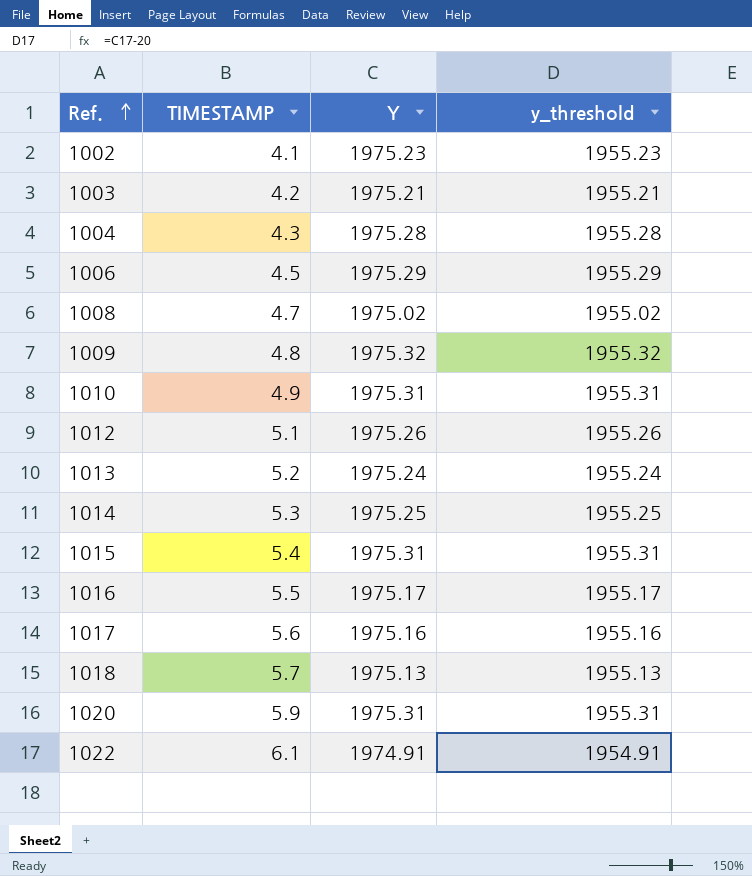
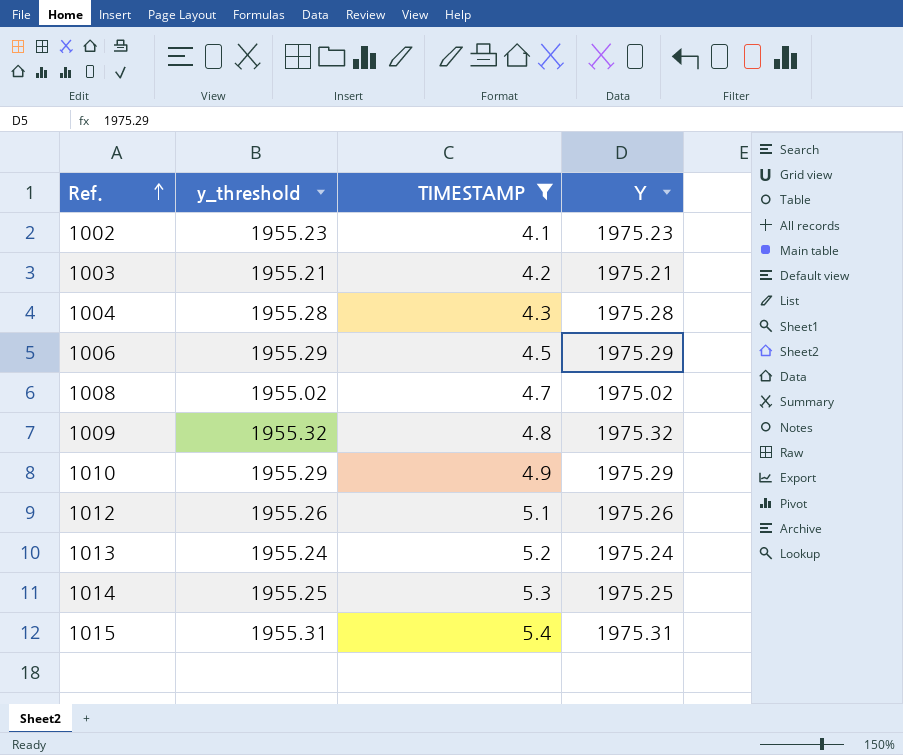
filter: none -> TIMESTAMP <= 5.4
column y_threshold | position: 4 -> 2
1010 | y_threshold: 1955.31 -> 1955.29
1010 | Y: 1975.31 -> 1975.29

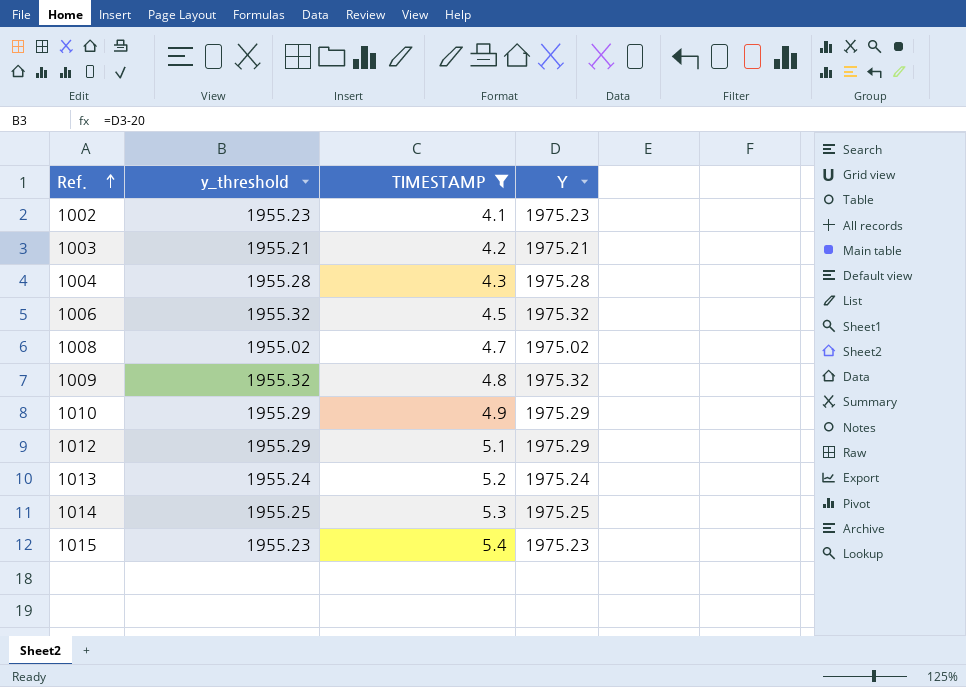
1006 | y_threshold: 1955.29 -> 1955.32
1006 | Y: 1975.29 -> 1975.32
1012 | y_threshold: 1955.26 -> 1955.29
1012 | Y: 1975.26 -> 1975.29
1015 | y_threshold: 1955.31 -> 1955.23
1015 | Y: 1975.31 -> 1975.23

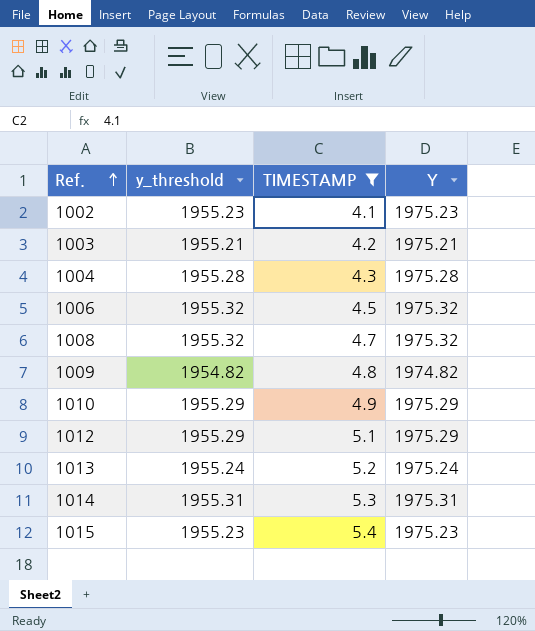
1008 | y_threshold: 1955.02 -> 1955.32
1008 | Y: 1975.02 -> 1975.32
1009 | y_threshold: 1955.32 -> 1954.82
1009 | Y: 1975.32 -> 1974.82
1014 | y_threshold: 1955.25 -> 1955.31
1014 | Y: 1975.25 -> 1975.31

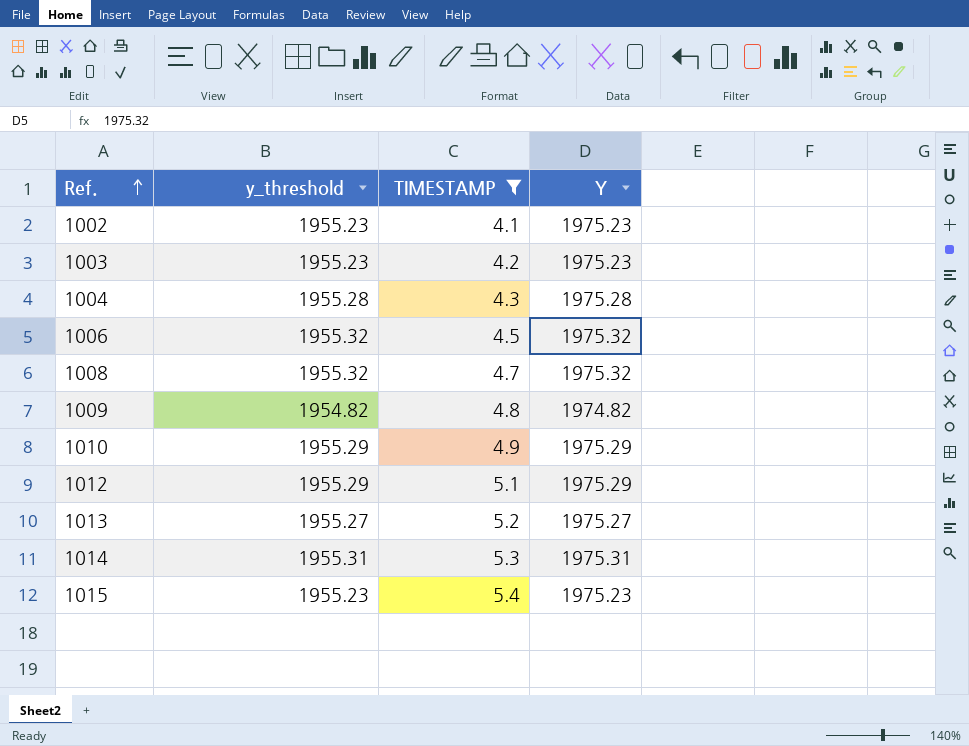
1003 | y_threshold: 1955.21 -> 1955.23
1003 | Y: 1975.21 -> 1975.23
1013 | y_threshold: 1955.24 -> 1955.27
1013 | Y: 1975.24 -> 1975.27

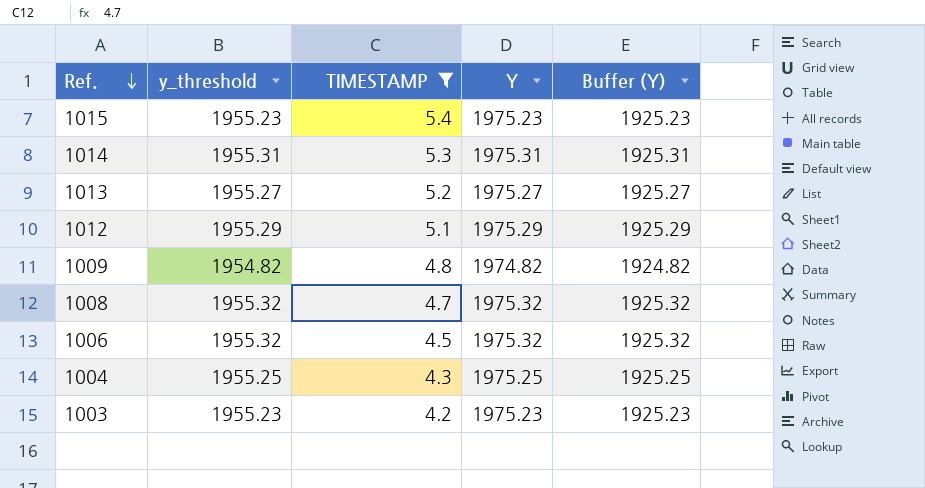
row order: Ref. ascending -> Ref. descending
column Buffer (Y) | formula: none -> [Y] - 50
row 1002: 1955.23 | 4.1 | 1975.23 -> none
row 1010: 1955.29 | 4.9 | 1975.29 -> none
1004 | y_threshold: 1955.28 -> 1955.25
1004 | Y: 1975.28 -> 1975.25

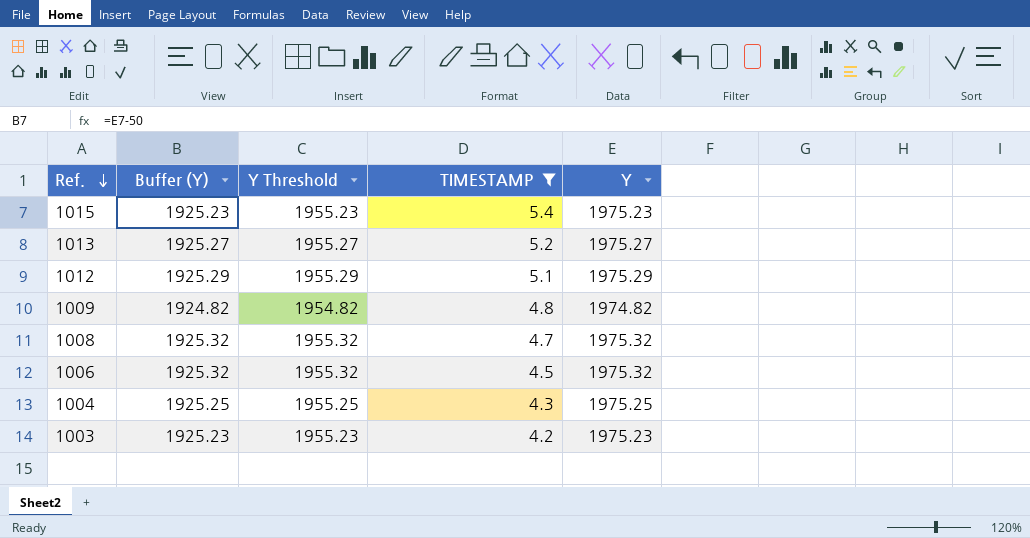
column Buffer (Y) | position: 5 -> 2
column name: y_threshold -> Y Threshold
row 1014: 1955.31 | 5.3 | 1975.31 | 1925.31 -> none

